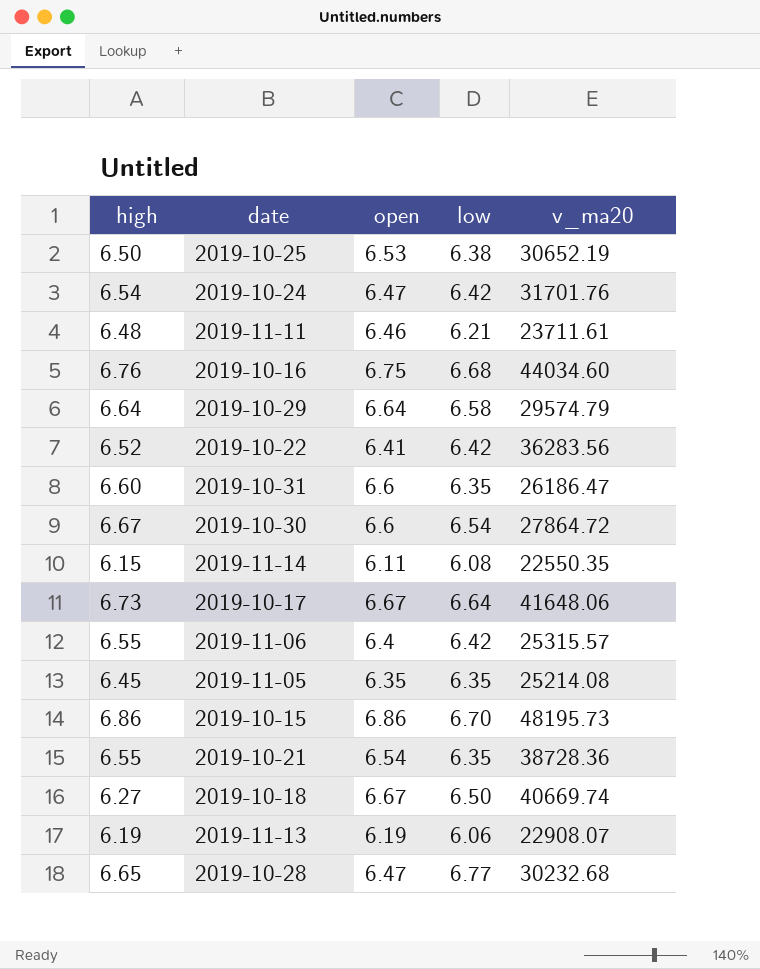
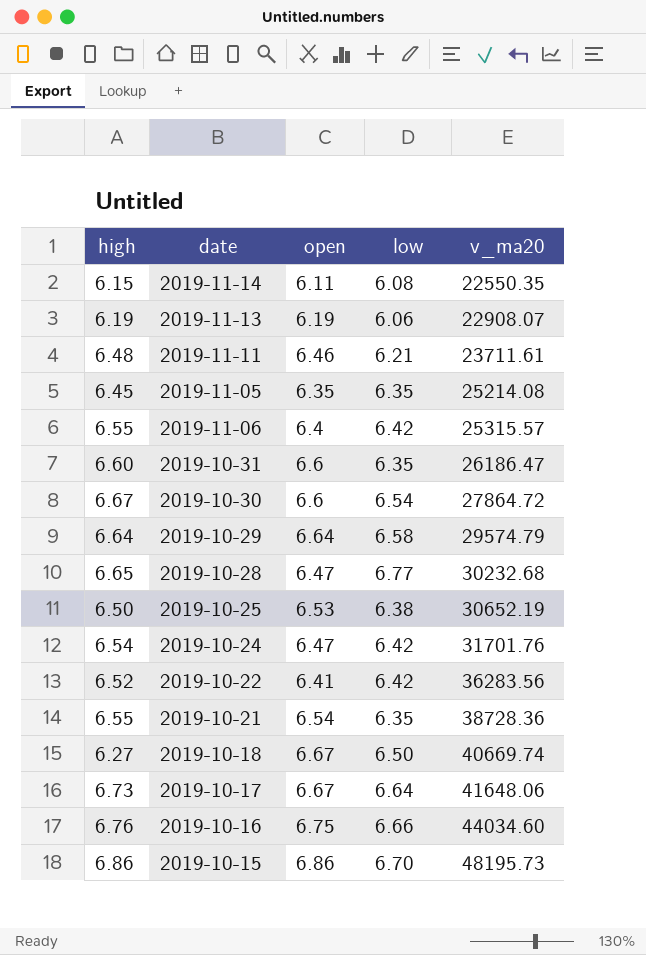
row order: none -> v_ma20 ascending
2019-10-16 | low: 6.68 -> 6.66

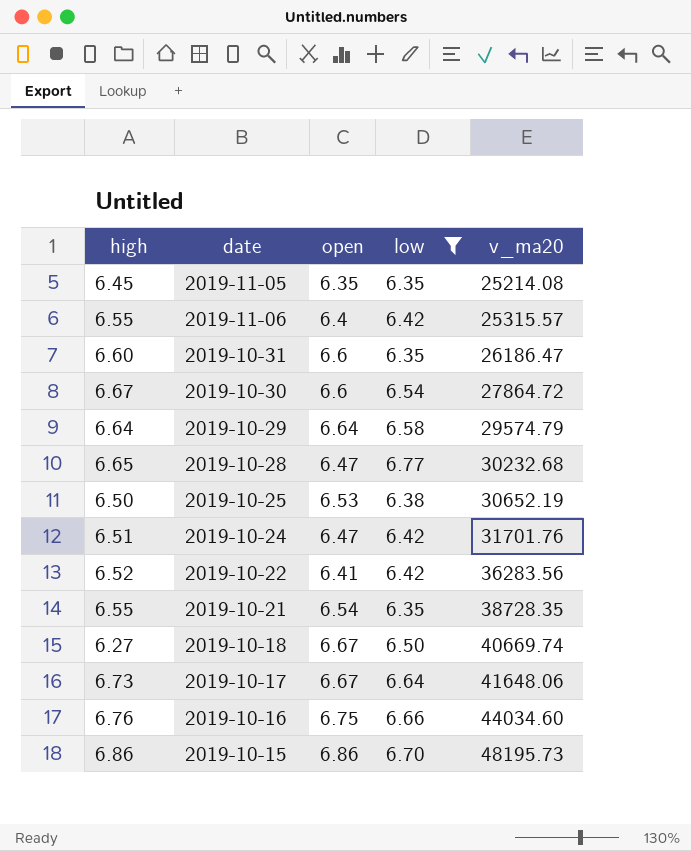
filter: none -> low >= 6.35
2019-10-24 | high: 6.54 -> 6.51
2019-10-21 | v_ma20: 38728.36 -> 38728.35

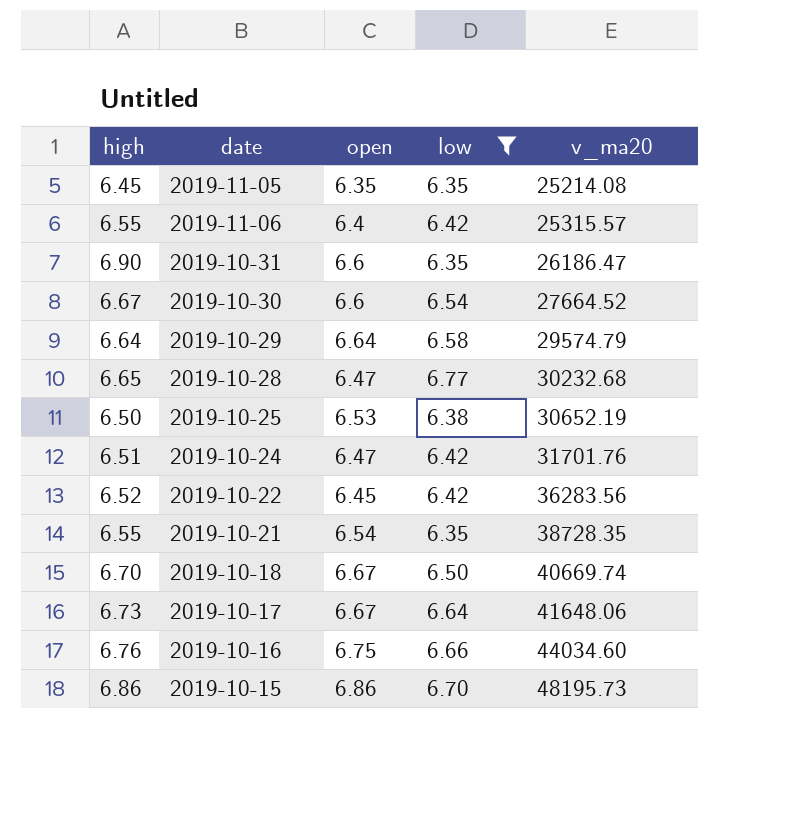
2019-10-31 | high: 6.60 -> 6.90
2019-10-30 | v_ma20: 27864.72 -> 27664.52
2019-10-22 | open: 6.41 -> 6.45
2019-10-18 | high: 6.27 -> 6.70

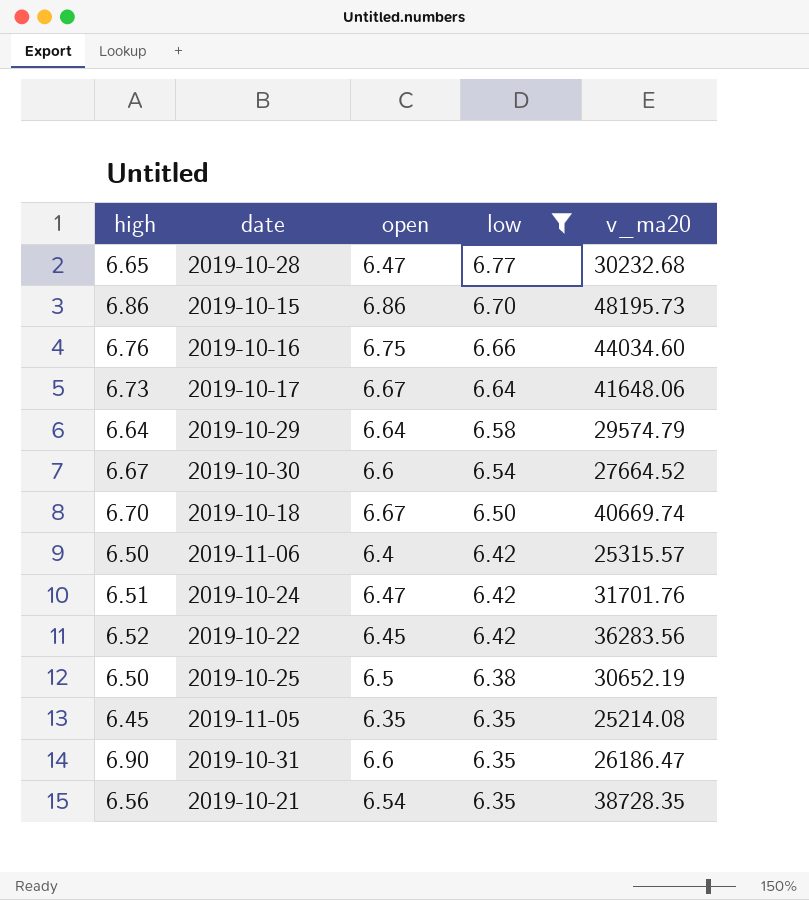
row order: v_ma20 ascending -> low descending
2019-11-06 | high: 6.55 -> 6.50
2019-10-25 | open: 6.53 -> 6.5
2019-10-21 | high: 6.55 -> 6.56

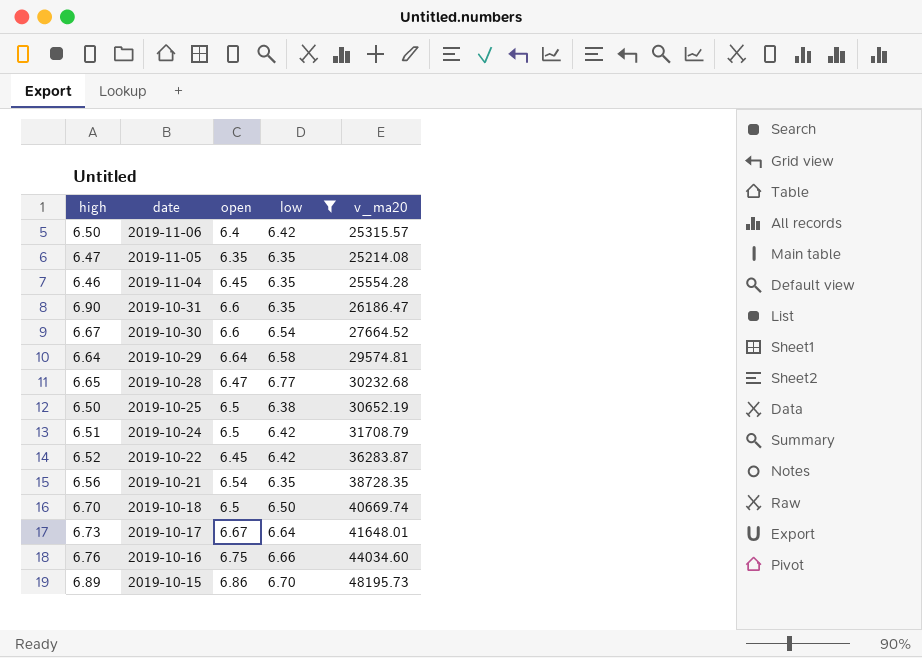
row order: low descending -> date descending
2019-11-05 | high: 6.45 -> 6.47
row 2019-11-04: none -> 6.46 | 6.45 | 6.35 | 25554.28
2019-10-29 | v_ma20: 29574.79 -> 29574.81
2019-10-24 | open: 6.47 -> 6.5
2019-10-24 | v_ma20: 31701.76 -> 31708.79
2019-10-22 | v_ma20: 36283.56 -> 36283.87
2019-10-18 | open: 6.67 -> 6.5
2019-10-17 | v_ma20: 41648.06 -> 41648.01
2019-10-15 | high: 6.86 -> 6.89

